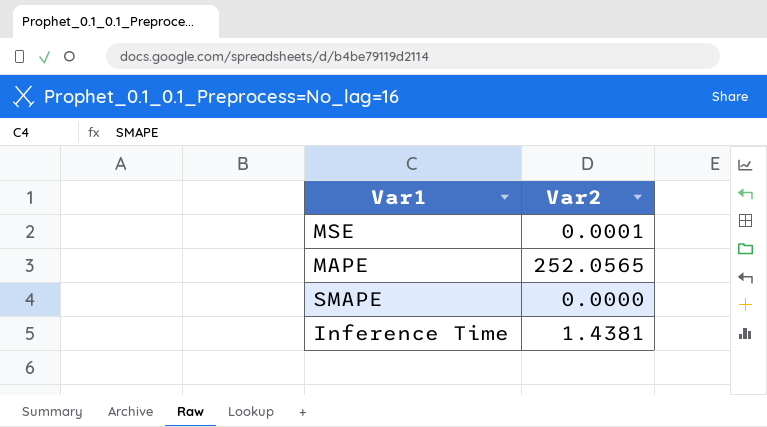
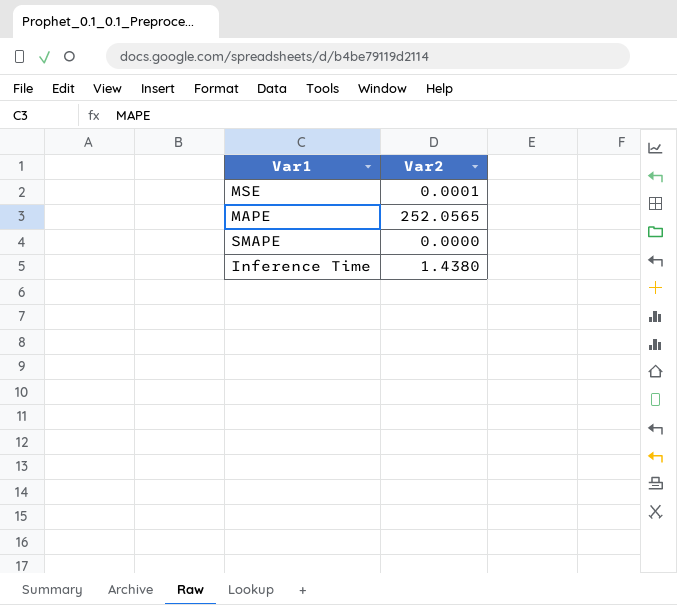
Inference Time | Var2: 1.4381 -> 1.4380

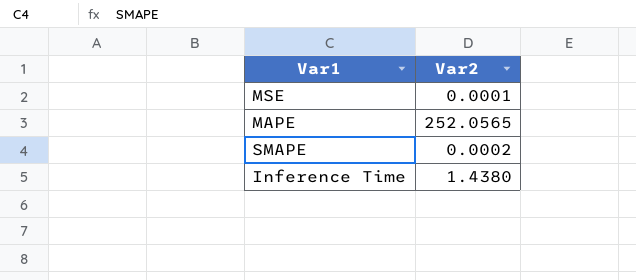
SMAPE | Var2: 0.0000 -> 0.0002

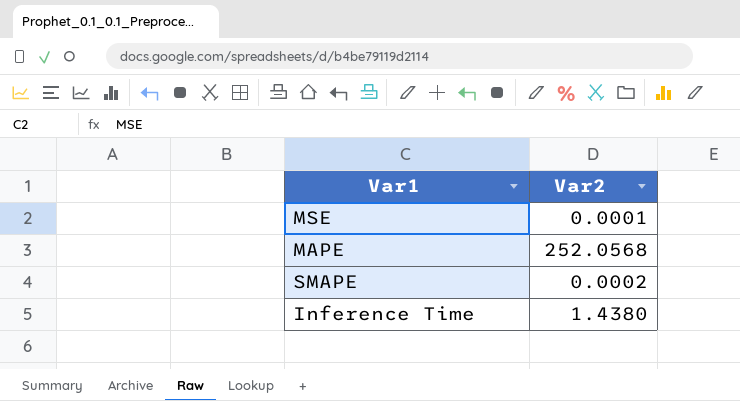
MAPE | Var2: 252.0565 -> 252.0568

